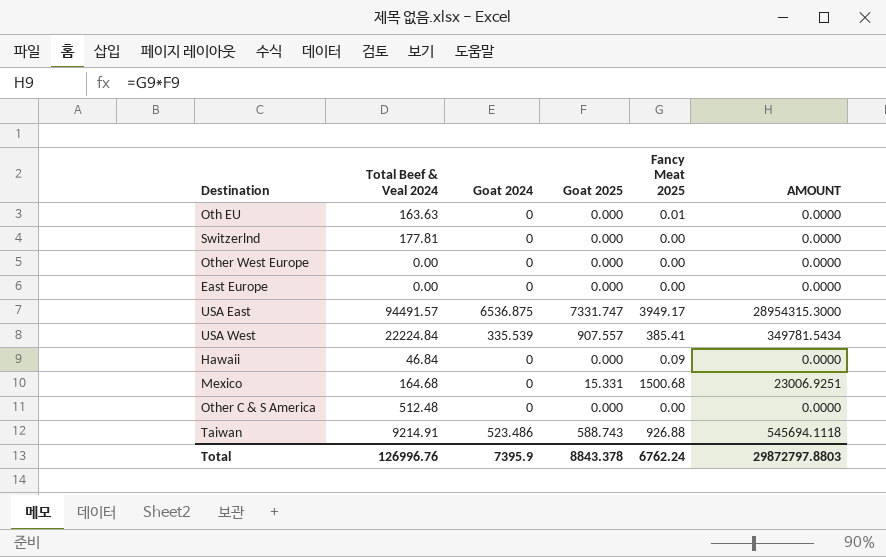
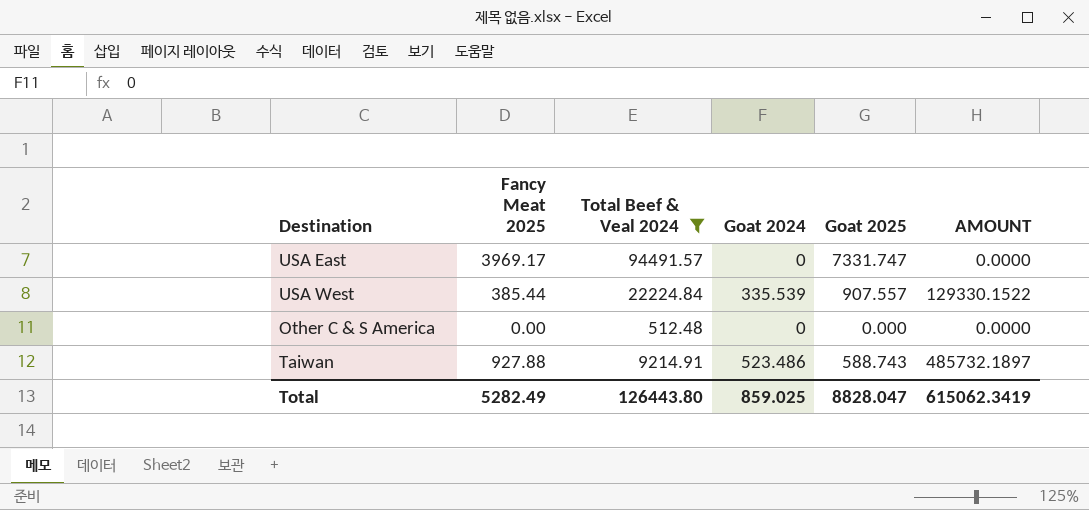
filter: none -> Total Beef & Veal 2024 >= 512.48
column Fancy Meat 2025 | position: 5 -> 2
column AMOUNT | formula: [Goat 2025] * [Fancy Meat 2025] -> [Fancy Meat 2025] * [Goat 2024]
USA East | Fancy Meat 2025: 3949.17 -> 3969.17
USA East | Goat 2024: 6536.875 -> 0
USA West | Fancy Meat 2025: 385.41 -> 385.44
Taiwan | Fancy Meat 2025: 926.88 -> 927.88
Total | Fancy Meat 2025: 6762.24 -> 5282.49
Total | Total Beef & Veal 2024: 126996.76 -> 126443.80
Total | Goat 2024: 7395.9 -> 859.025
Total | Goat 2025: 8843.378 -> 8828.047
Total | AMOUNT: 29872797.8803 -> 615062.3419

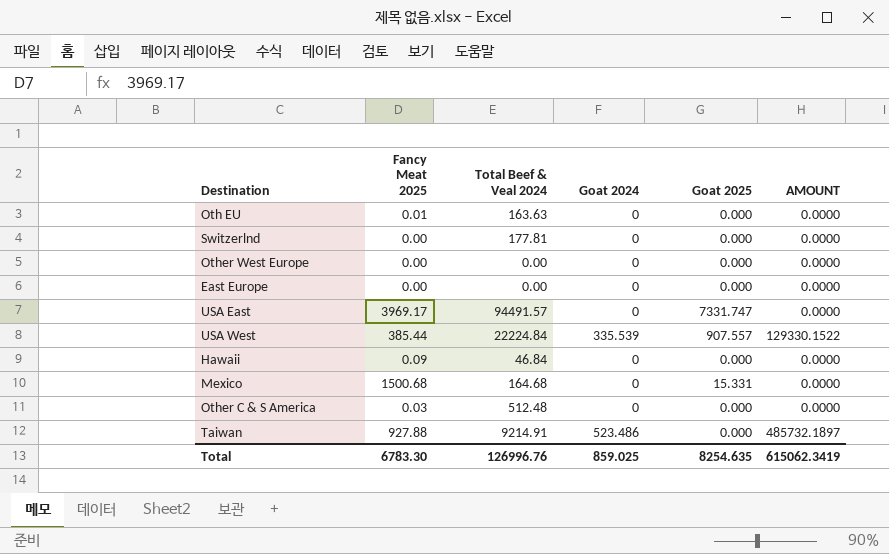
filter: Total Beef & Veal 2024 >= 512.48 -> none
Other C & S America | Fancy Meat 2025: 0.00 -> 0.03
Taiwan | Goat 2025: 588.743 -> 0.000
Total | Fancy Meat 2025: 5282.49 -> 6783.30
Total | Total Beef & Veal 2024: 126443.80 -> 126996.76
Total | Goat 2025: 8828.047 -> 8254.635

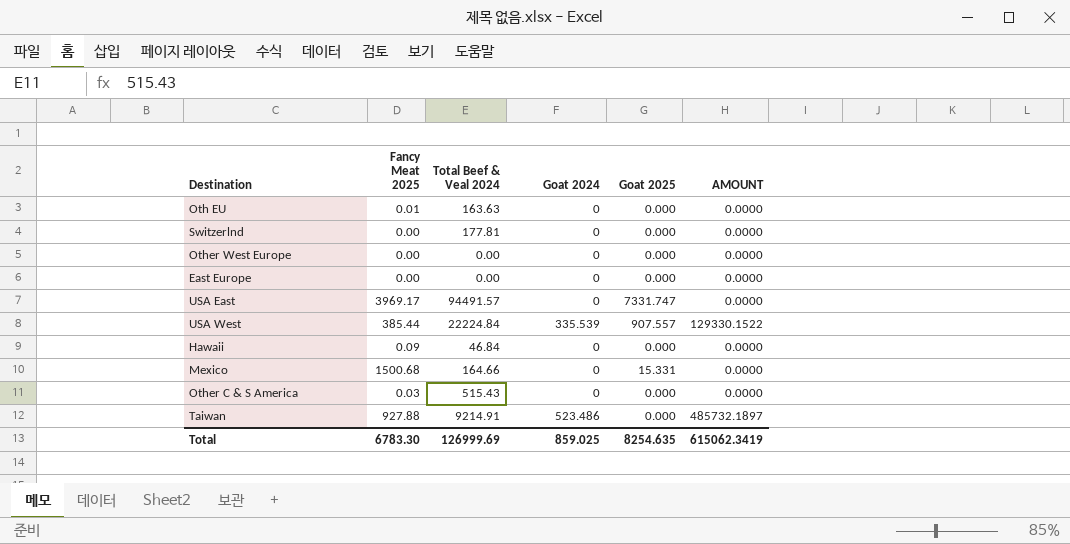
Mexico | Total Beef & Veal 2024: 164.68 -> 164.66
Other C & S America | Total Beef & Veal 2024: 512.48 -> 515.43
Total | Total Beef & Veal 2024: 126996.76 -> 126999.69

